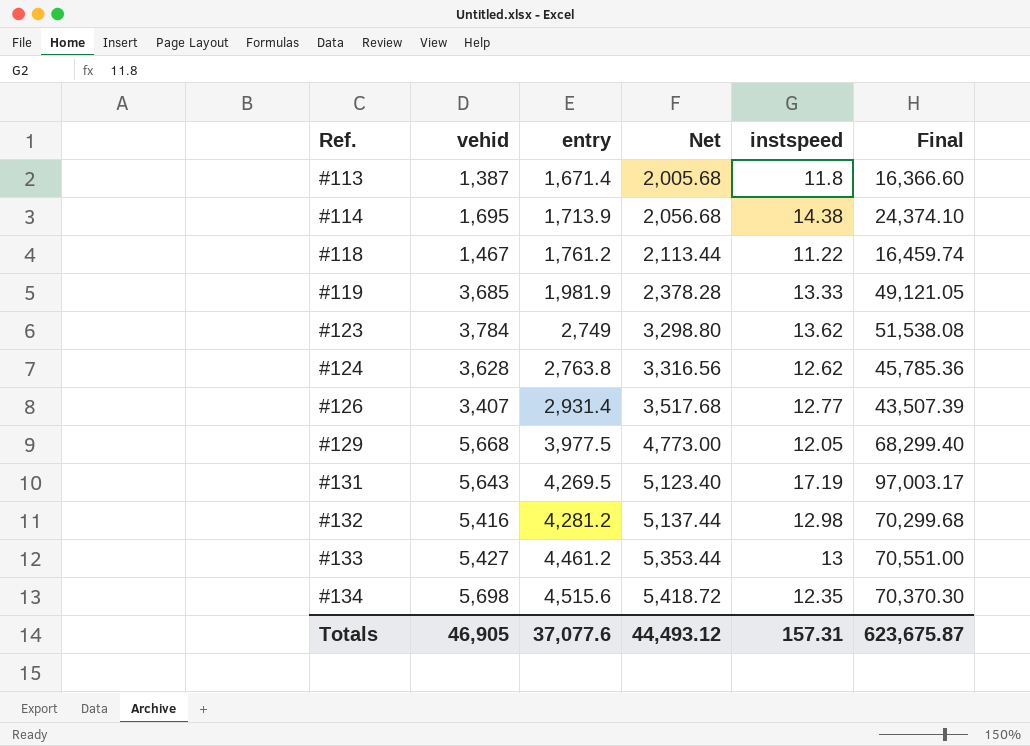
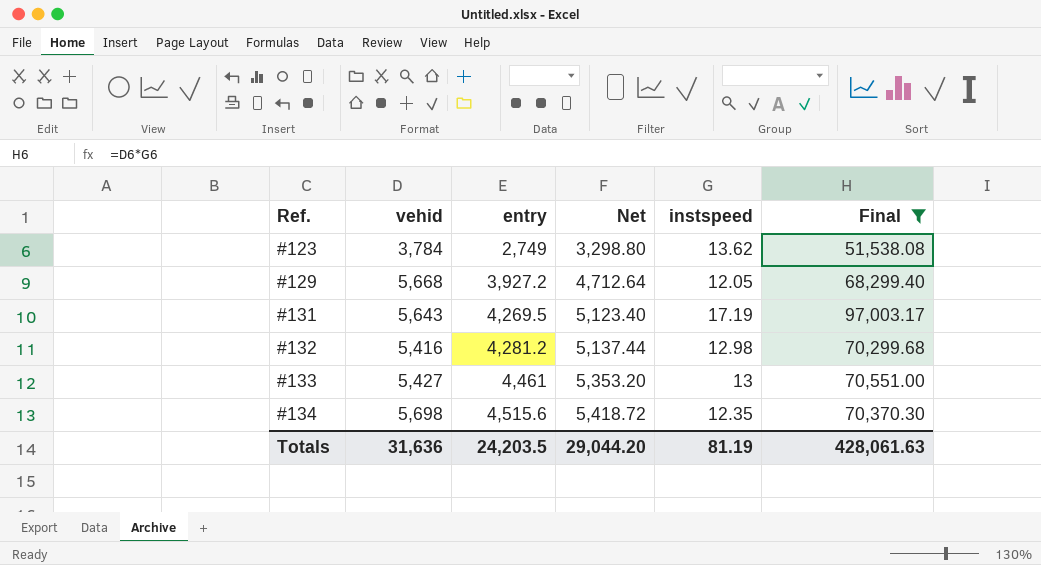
filter: none -> Final >= 51,538.08
#129 | entry: 3,977.5 -> 3,927.2
#129 | Net: 4,773.00 -> 4,712.64
#133 | entry: 4,461.2 -> 4,461
#133 | Net: 5,353.44 -> 5,353.20
Totals | vehid: 46,905 -> 31,636
Totals | entry: 37,077.6 -> 24,203.5
Totals | Net: 44,493.12 -> 29,044.20
Totals | instspeed: 157.31 -> 81.19
Totals | Final: 623,675.87 -> 428,061.63

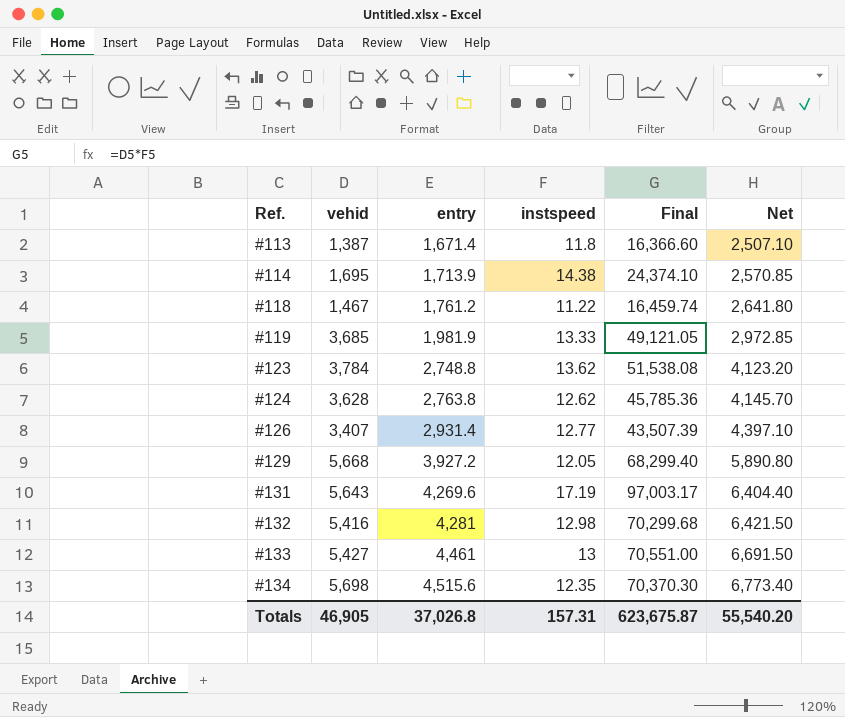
filter: Final >= 51,538.08 -> none
column Net | formula: [entry] * 1.2 -> [entry] * 1.5
column Net | position: 4 -> 6
#123 | entry: 2,749 -> 2,748.8
#131 | entry: 4,269.5 -> 4,269.6
#132 | entry: 4,281.2 -> 4,281
Totals | vehid: 31,636 -> 46,905
Totals | entry: 24,203.5 -> 37,026.8
Totals | instspeed: 81.19 -> 157.31
Totals | Final: 428,061.63 -> 623,675.87
Totals | Net: 29,044.20 -> 55,540.20

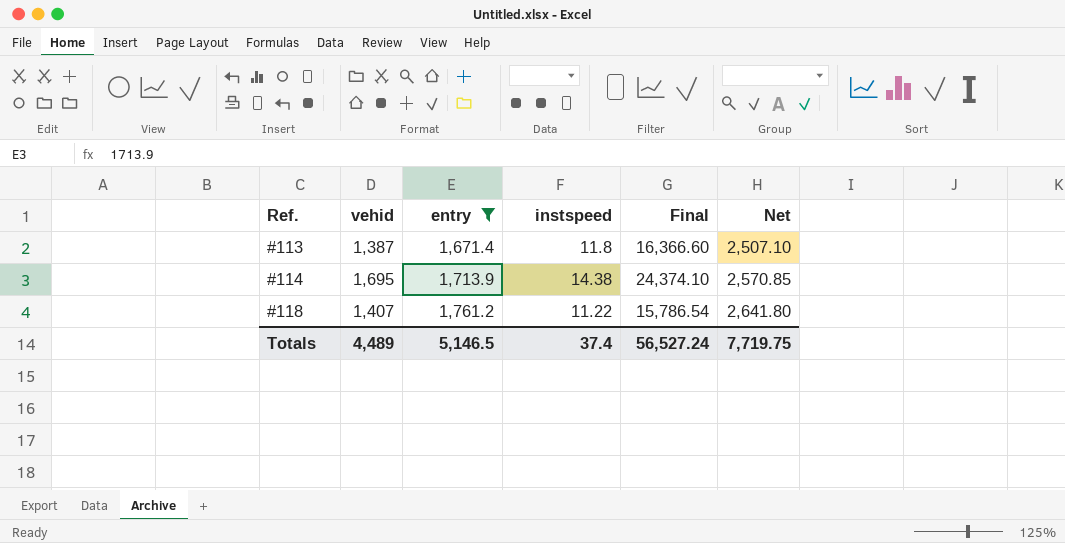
filter: none -> entry <= 1,761.2
#118 | vehid: 1,467 -> 1,407
#118 | Final: 16,459.74 -> 15,786.54
Totals | vehid: 46,905 -> 4,489
Totals | entry: 37,026.8 -> 5,146.5
Totals | instspeed: 157.31 -> 37.4
Totals | Final: 623,675.87 -> 56,527.24
Totals | Net: 55,540.20 -> 7,719.75

